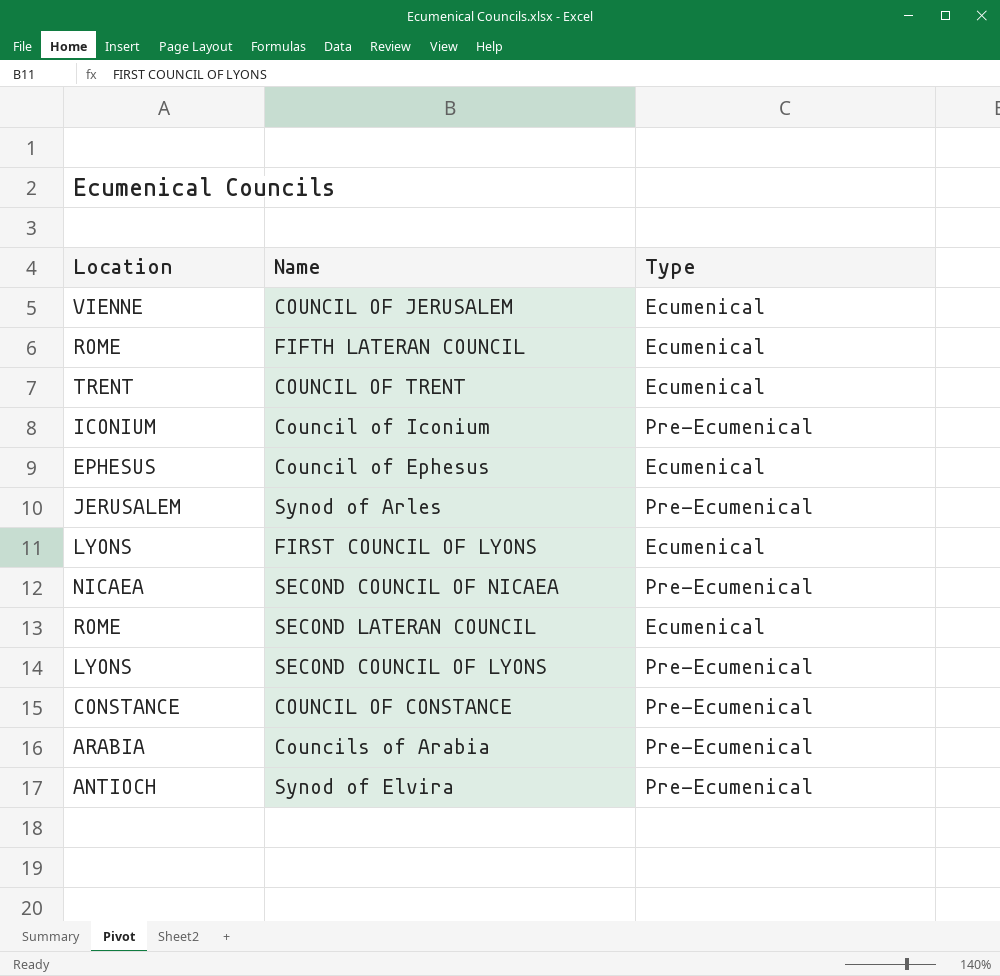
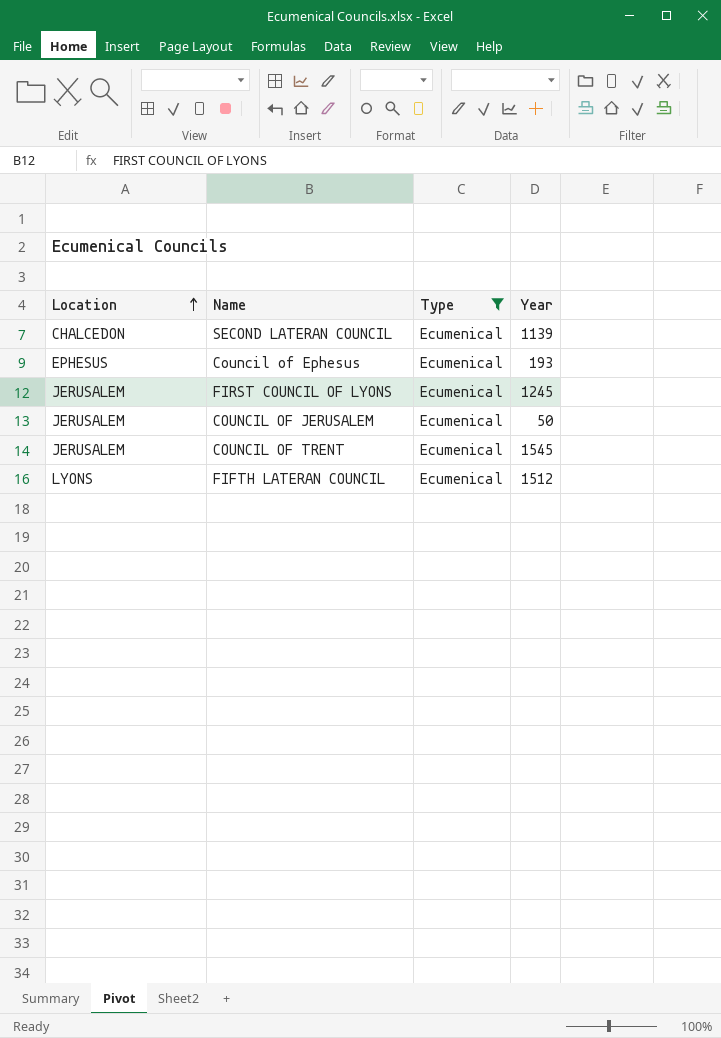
filter: none -> Type = Ecumenical
row order: none -> Location ascending
column Year | position: none -> 4
SECOND LATERAN COUNCIL | Location: ROME -> CHALCEDON
FIRST COUNCIL OF LYONS | Location: LYONS -> JERUSALEM
COUNCIL OF JERUSALEM | Location: VIENNE -> JERUSALEM
COUNCIL OF TRENT | Location: TRENT -> JERUSALEM
FIFTH LATERAN COUNCIL | Location: ROME -> LYONS

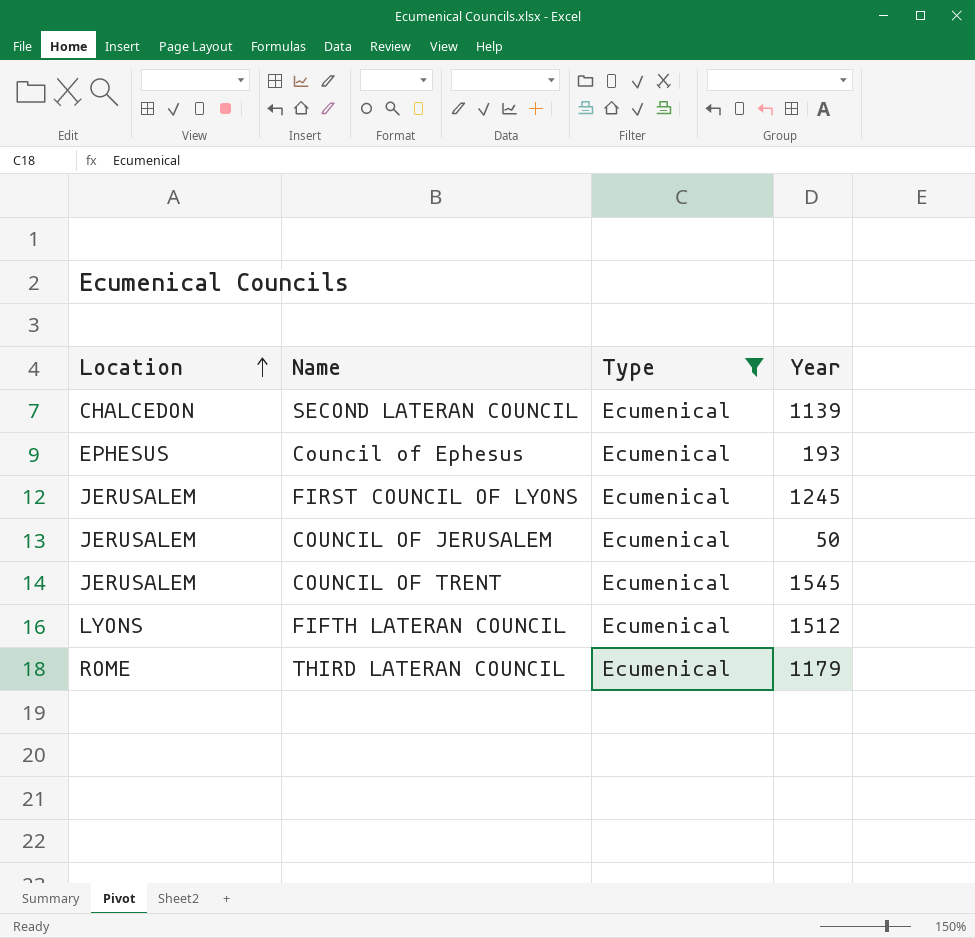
row THIRD LATERAN COUNCIL: none -> ROME | Ecumenical | 1179

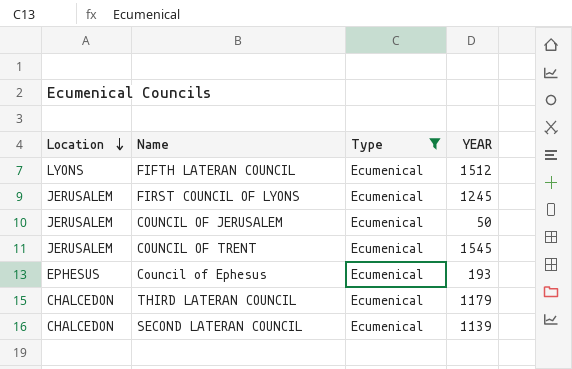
row order: Location ascending -> Location descending
column name: Year -> YEAR
THIRD LATERAN COUNCIL | Location: ROME -> CHALCEDON

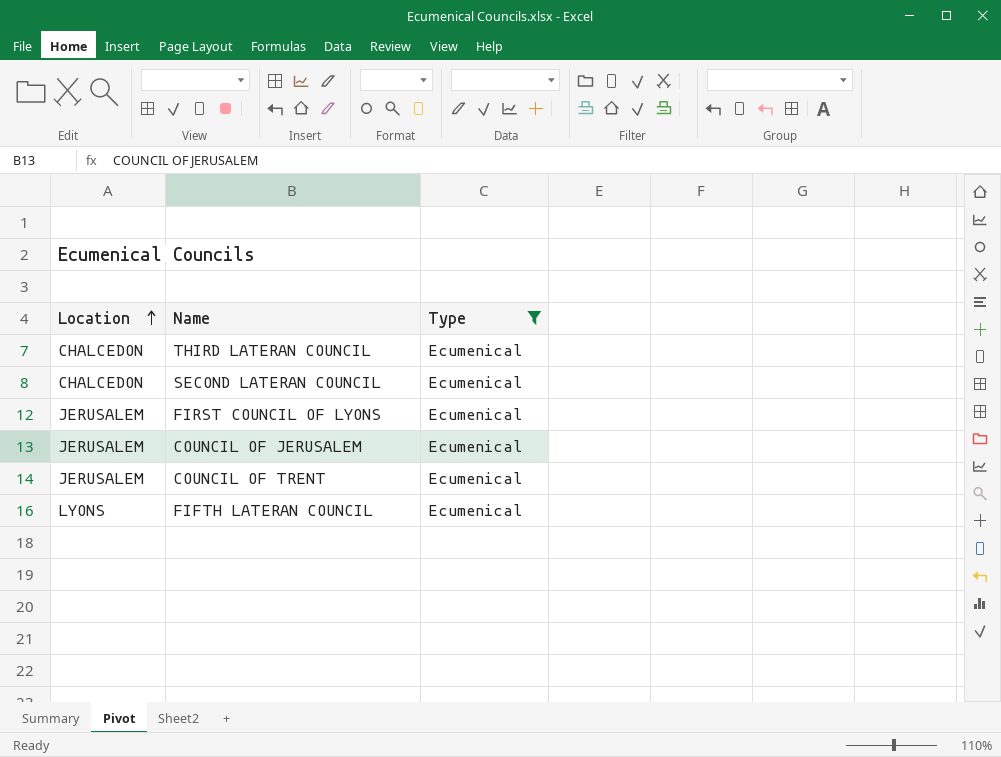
row order: Location descending -> Location ascending
column YEAR | position: 4 -> none
row Council of Ephesus: EPHESUS | Ecumenical | 193 -> none

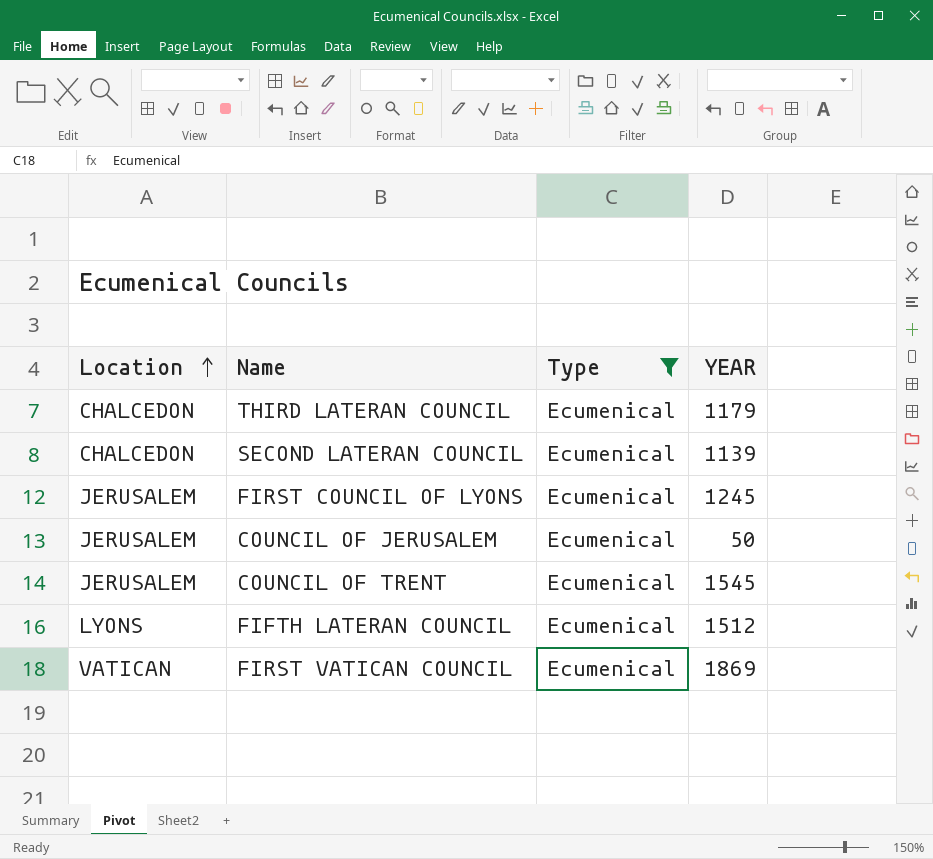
column YEAR | position: none -> 4
row FIRST VATICAN COUNCIL: none -> VATICAN | Ecumenical | 1869

